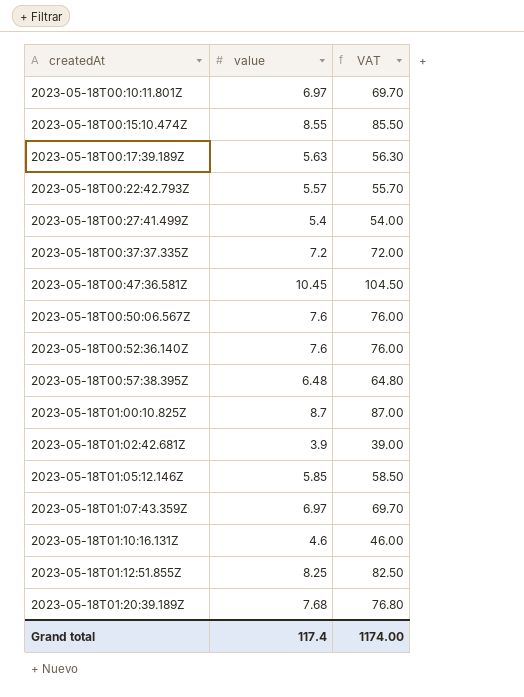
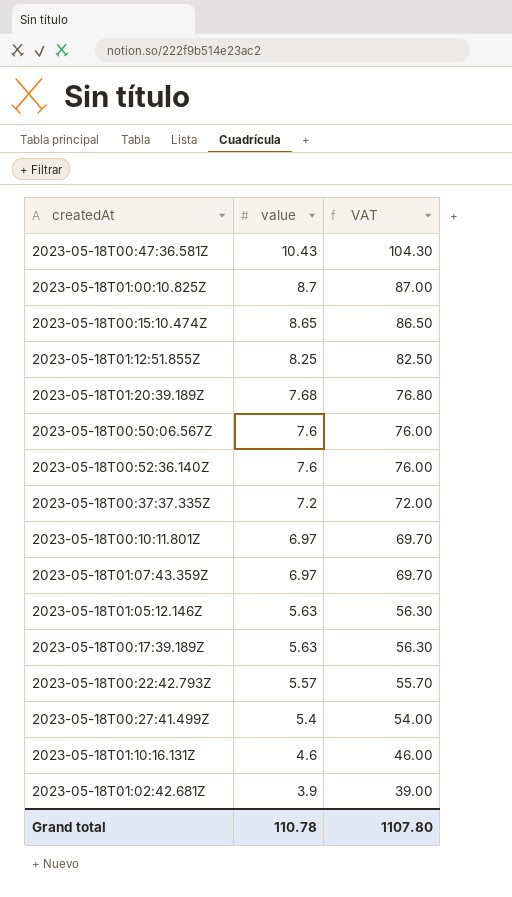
row order: createdAt ascending -> value descending
row 2023-05-18T00:57:38.395Z: 6.48 | 64.80 -> none
2023-05-18T00:47:36.581Z | value: 10.45 -> 10.43
2023-05-18T00:47:36.581Z | VAT: 104.50 -> 104.30
2023-05-18T00:15:10.474Z | value: 8.55 -> 8.65
2023-05-18T00:15:10.474Z | VAT: 85.50 -> 86.50
2023-05-18T01:05:12.146Z | value: 5.85 -> 5.63
2023-05-18T01:05:12.146Z | VAT: 58.50 -> 56.30
Grand total | value: 117.4 -> 110.78
Grand total | VAT: 1174.00 -> 1107.80

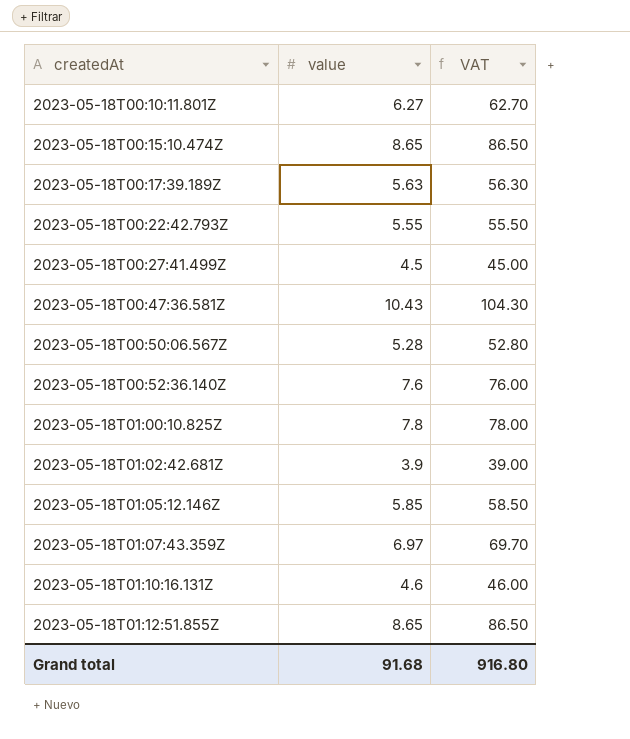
row order: value descending -> createdAt ascending
row 2023-05-18T01:20:39.189Z: 7.68 | 76.80 -> none
row 2023-05-18T00:37:37.335Z: 7.2 | 72.00 -> none
2023-05-18T00:10:11.801Z | value: 6.97 -> 6.27
2023-05-18T00:10:11.801Z | VAT: 69.70 -> 62.70
2023-05-18T00:22:42.793Z | value: 5.57 -> 5.55
2023-05-18T00:22:42.793Z | VAT: 55.70 -> 55.50
2023-05-18T00:27:41.499Z | value: 5.4 -> 4.5
2023-05-18T00:27:41.499Z | VAT: 54.00 -> 45.00
2023-05-18T00:50:06.567Z | value: 7.6 -> 5.28
2023-05-18T00:50:06.567Z | VAT: 76.00 -> 52.80
2023-05-18T01:00:10.825Z | value: 8.7 -> 7.8
2023-05-18T01:00:10.825Z | VAT: 87.00 -> 78.00
2023-05-18T01:05:12.146Z | value: 5.63 -> 5.85
2023-05-18T01:05:12.146Z | VAT: 56.30 -> 58.50
2023-05-18T01:12:51.855Z | value: 8.25 -> 8.65
2023-05-18T01:12:51.855Z | VAT: 82.50 -> 86.50
Grand total | value: 110.78 -> 91.68
Grand total | VAT: 1107.80 -> 916.80

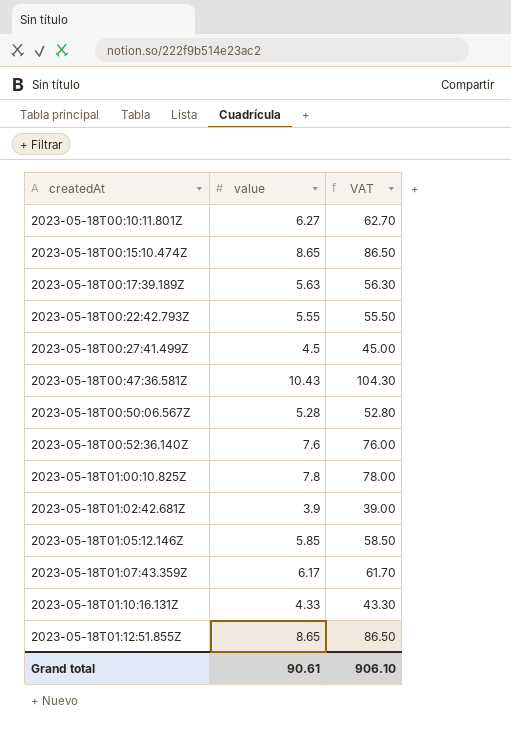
2023-05-18T01:07:43.359Z | value: 6.97 -> 6.17
2023-05-18T01:07:43.359Z | VAT: 69.70 -> 61.70
2023-05-18T01:10:16.131Z | value: 4.6 -> 4.33
2023-05-18T01:10:16.131Z | VAT: 46.00 -> 43.30
Grand total | value: 91.68 -> 90.61
Grand total | VAT: 916.80 -> 906.10

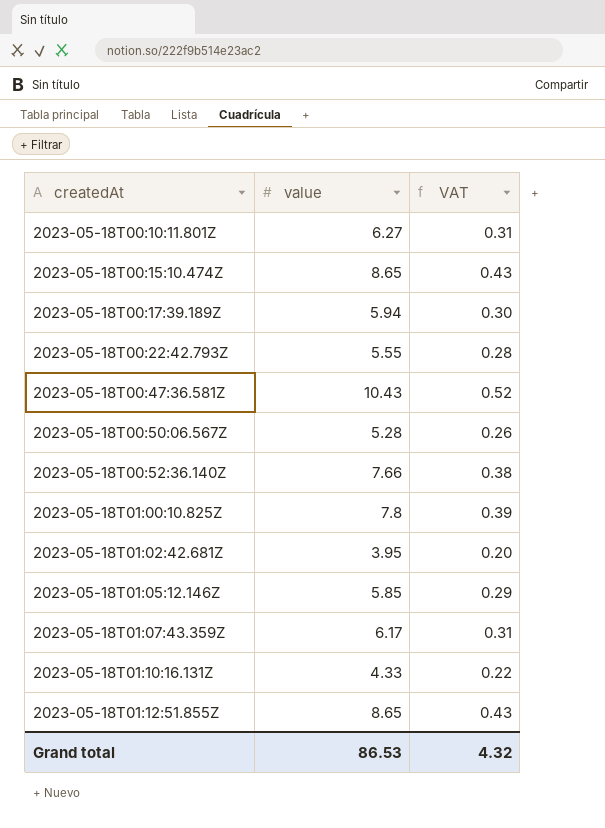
column VAT | formula: [value] * 10 -> [value] * 0.05
row 2023-05-18T00:27:41.499Z: 4.5 | 45.00 -> none
2023-05-18T00:17:39.189Z | value: 5.63 -> 5.94
2023-05-18T00:52:36.140Z | value: 7.6 -> 7.66
2023-05-18T01:02:42.681Z | value: 3.9 -> 3.95
Grand total | value: 90.61 -> 86.53
Grand total | VAT: 906.10 -> 4.32

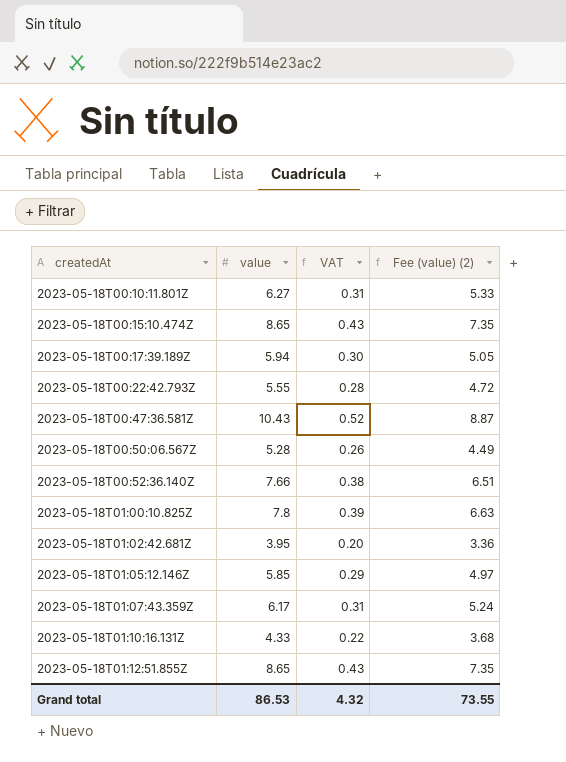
column Fee (value) (2) | formula: none -> [value] * 0.85

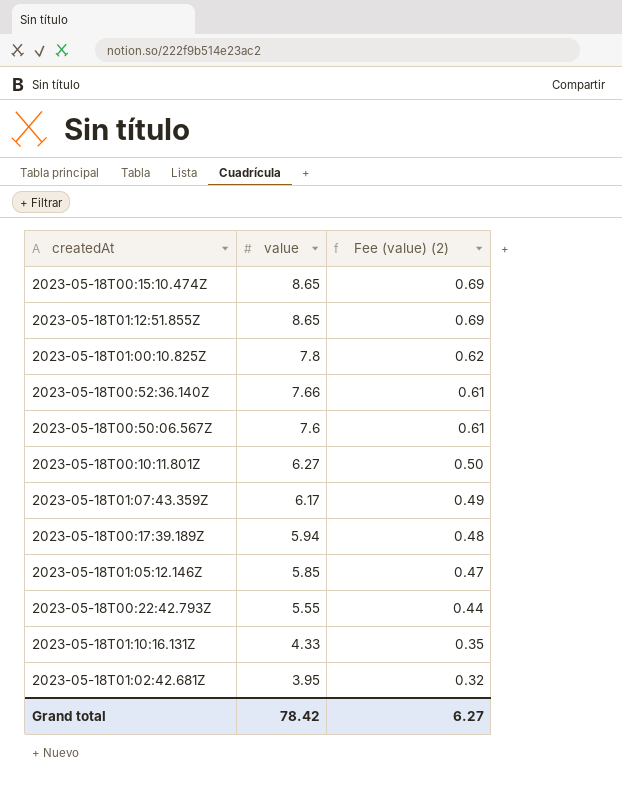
row order: createdAt ascending -> value descending
column VAT | formula: [value] * 0.05 -> none
column Fee (value) (2) | formula: [value] * 0.85 -> [value] * 0.08
row 2023-05-18T00:47:36.581Z: 10.43 | 0.52 | 8.87 -> none
2023-05-18T00:50:06.567Z | value: 5.28 -> 7.6
Grand total | value: 86.53 -> 78.42
Grand total | Fee (value) (2): 73.55 -> 6.27

